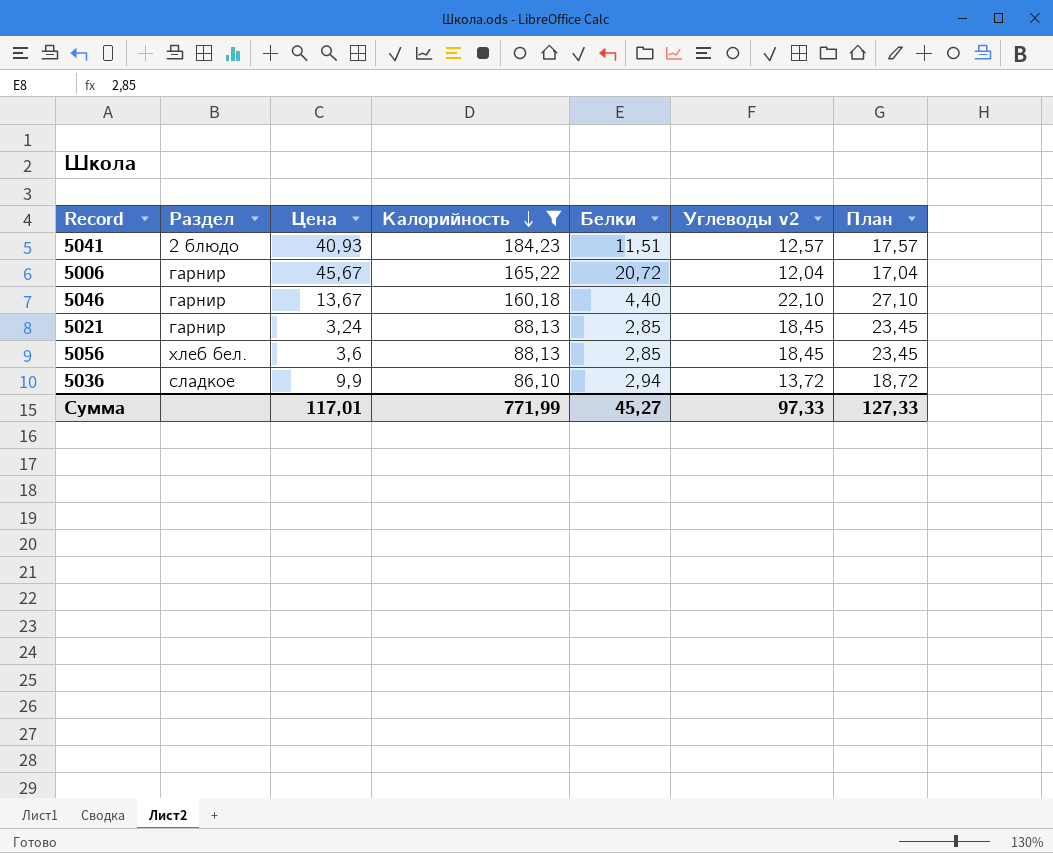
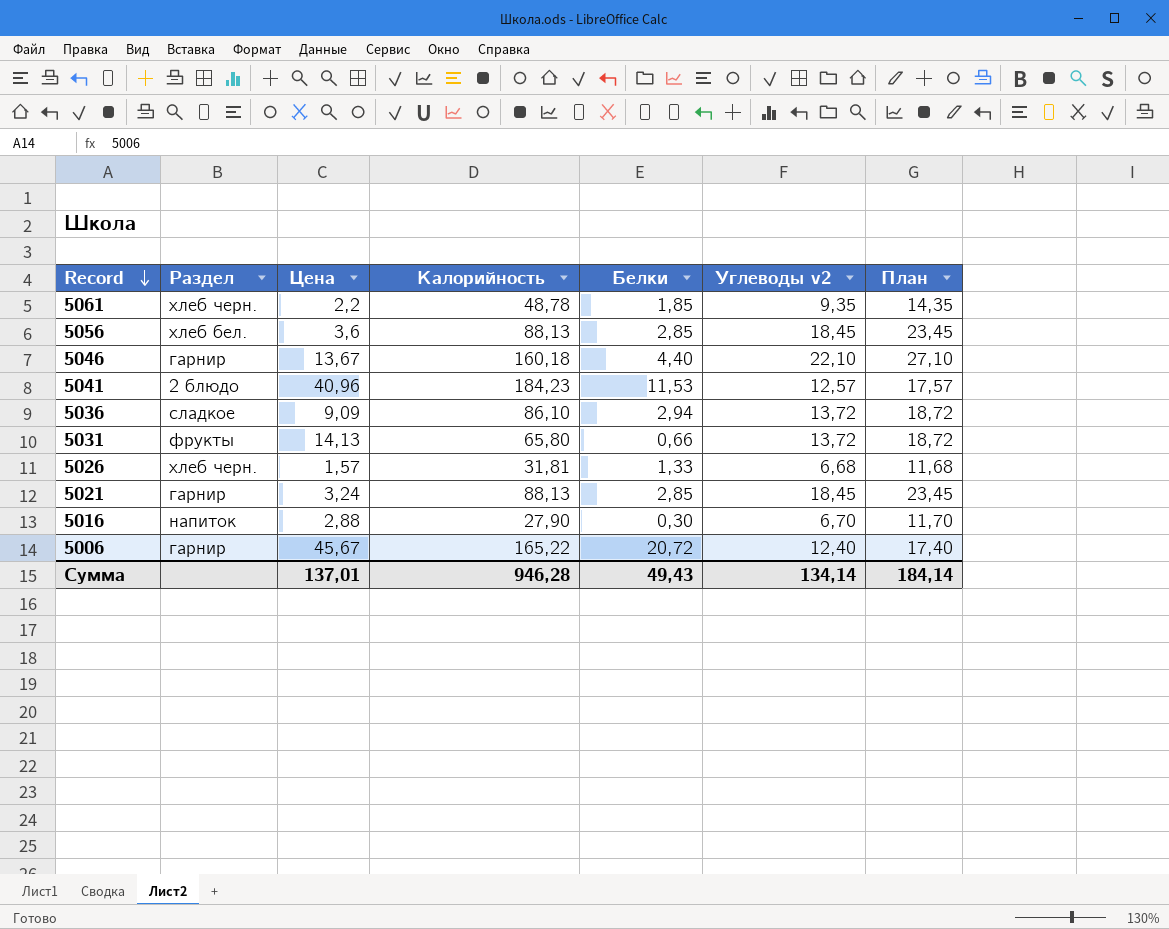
filter: Калорийность >= 86,10 -> none
row order: Калорийность descending -> Record descending
5041 | Цена: 40,93 -> 40,96
5041 | Белки: 11,51 -> 11,53
5036 | Цена: 9,9 -> 9,09
5006 | Углеводы v2: 12,04 -> 12,40
5006 | План: 17,04 -> 17,40
Сумма | Цена: 117,01 -> 137,01
Сумма | Калорийность: 771,99 -> 946,28
Сумма | Белки: 45,27 -> 49,43
Сумма | Углеводы v2: 97,33 -> 134,14
Сумма | План: 127,33 -> 184,14

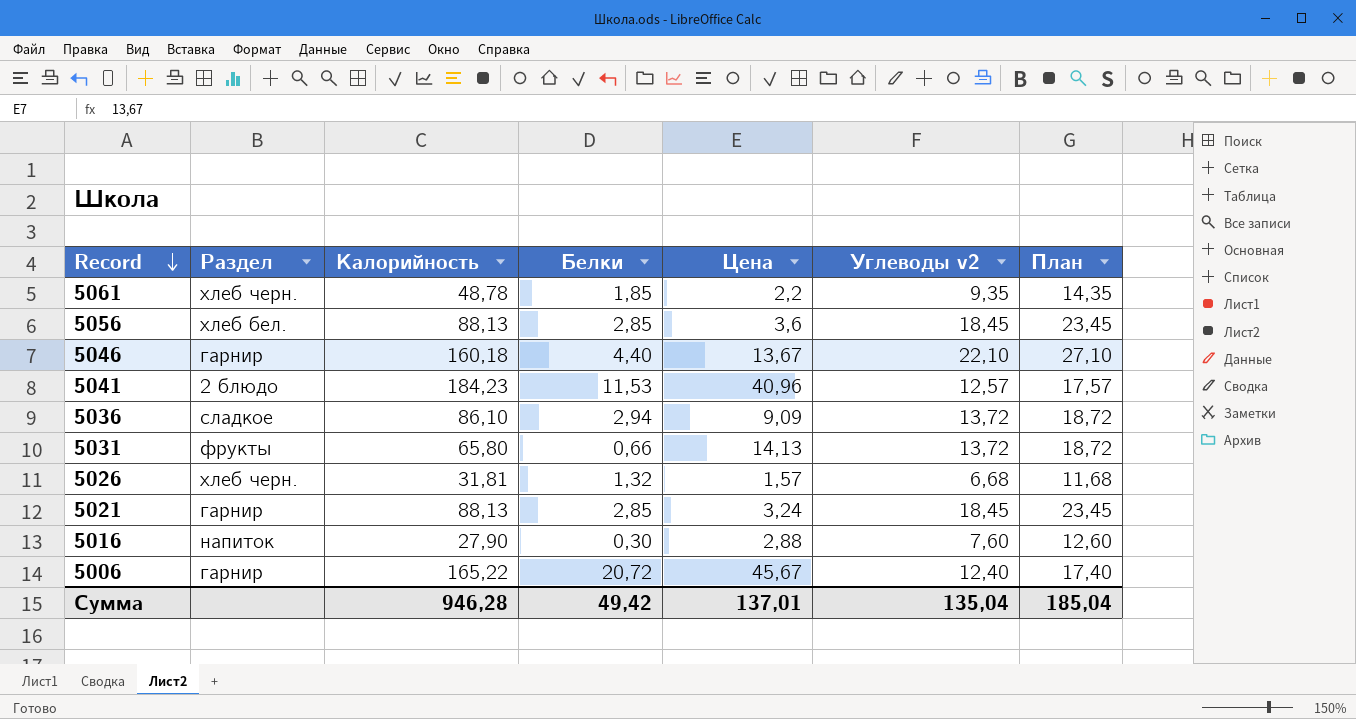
column Цена | position: 3 -> 5
5026 | Белки: 1,33 -> 1,32
5016 | Углеводы v2: 6,70 -> 7,60
5016 | План: 11,70 -> 12,60
Сумма | Белки: 49,43 -> 49,42
Сумма | Углеводы v2: 134,14 -> 135,04
Сумма | План: 184,14 -> 185,04

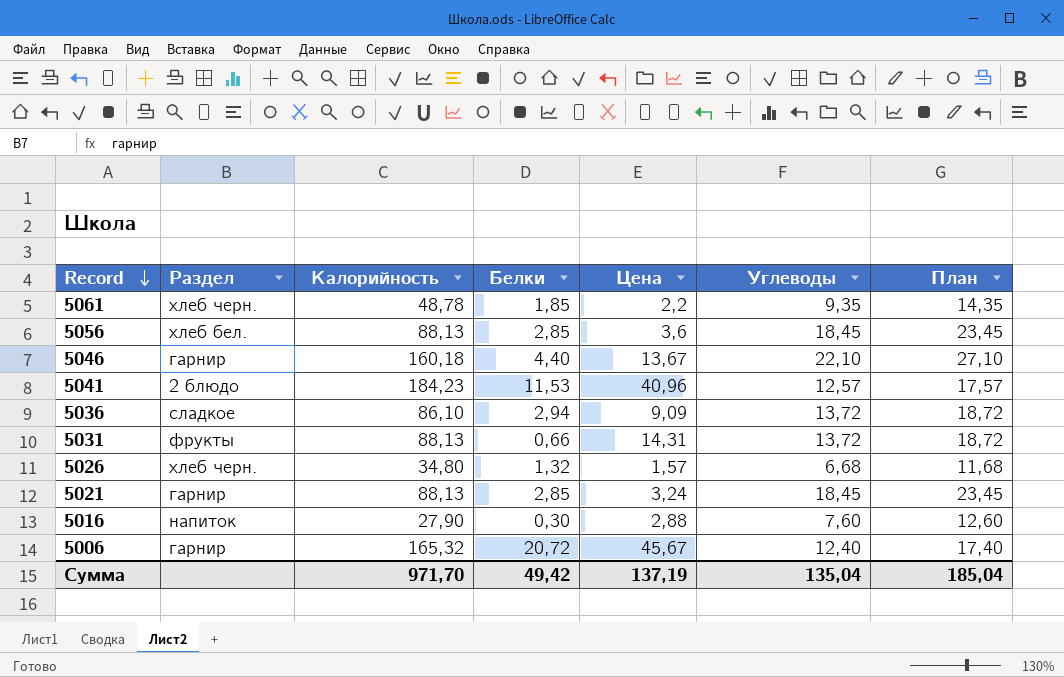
column name: Углеводы v2 -> Углеводы
5031 | Калорийность: 65,80 -> 88,13
5031 | Цена: 14,13 -> 14,31
5026 | Калорийность: 31,81 -> 34,80
5006 | Калорийность: 165,22 -> 165,32
Сумма | Калорийность: 946,28 -> 971,70
Сумма | Цена: 137,01 -> 137,19

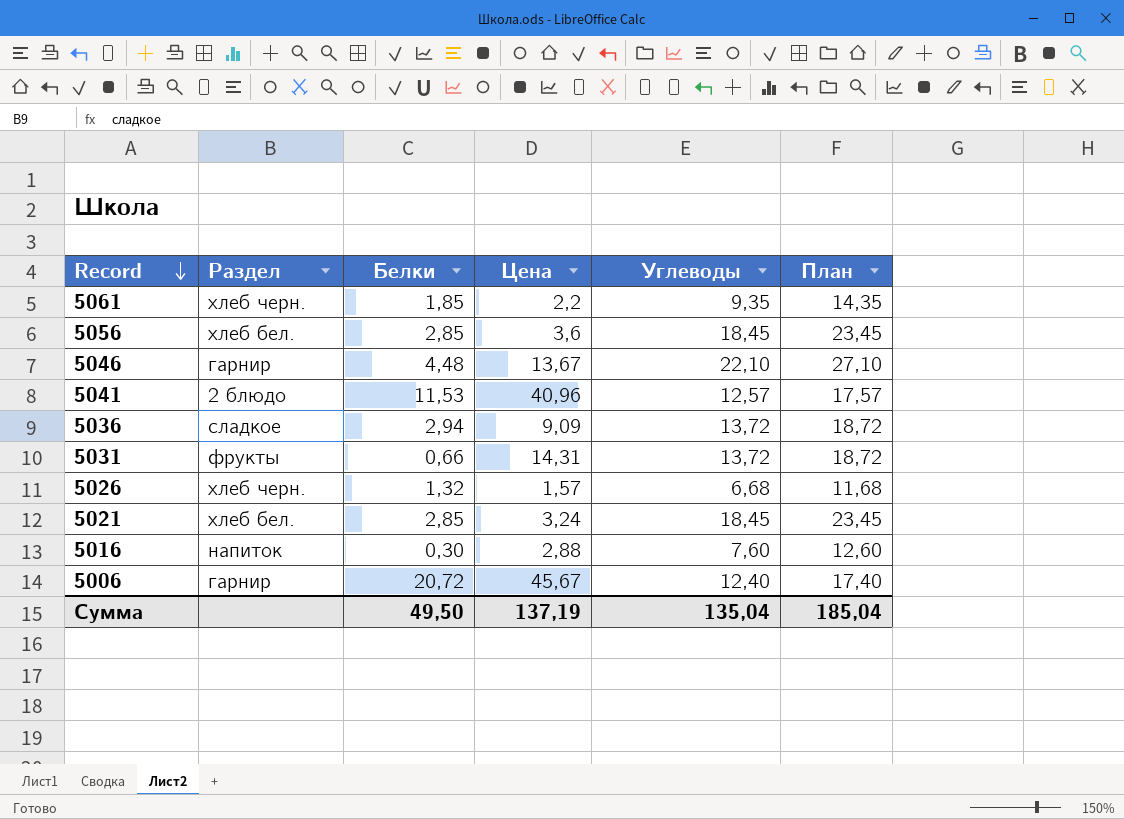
column Калорийность | position: 3 -> none
5046 | Белки: 4,40 -> 4,48
5021 | Раздел: гарнир -> хлеб бел.
Сумма | Белки: 49,42 -> 49,50

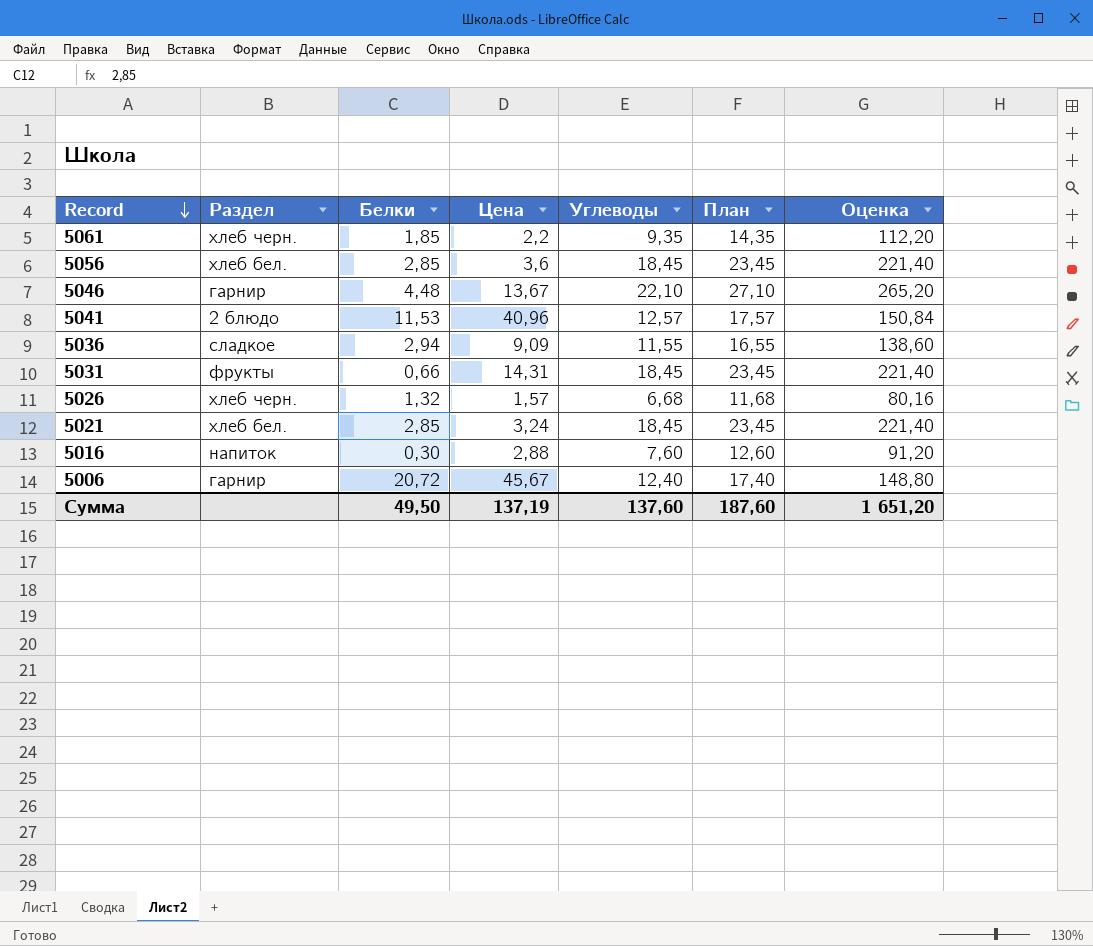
column Оценка | formula: none -> [Углеводы] * 12
5036 | Углеводы: 13,72 -> 11,55
5036 | План: 18,72 -> 16,55
5031 | Углеводы: 13,72 -> 18,45
5031 | План: 18,72 -> 23,45
Сумма | Углеводы: 135,04 -> 137,60
Сумма | План: 185,04 -> 187,60

